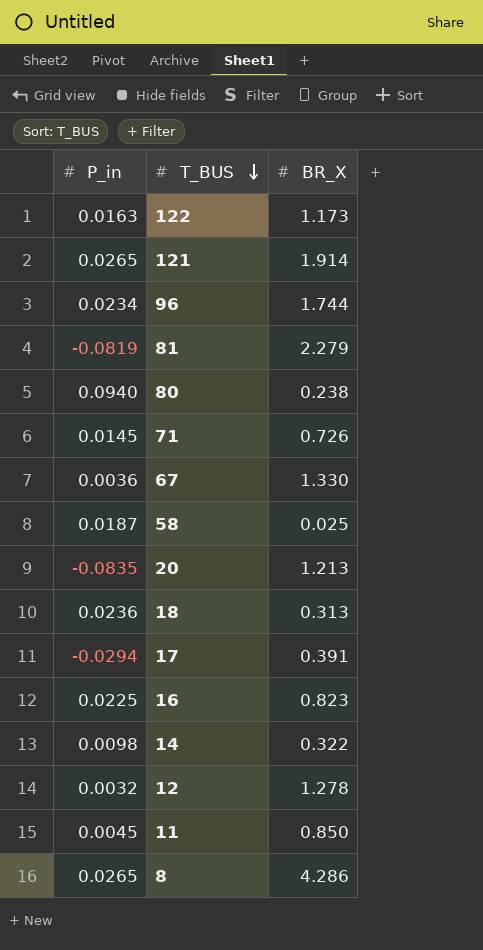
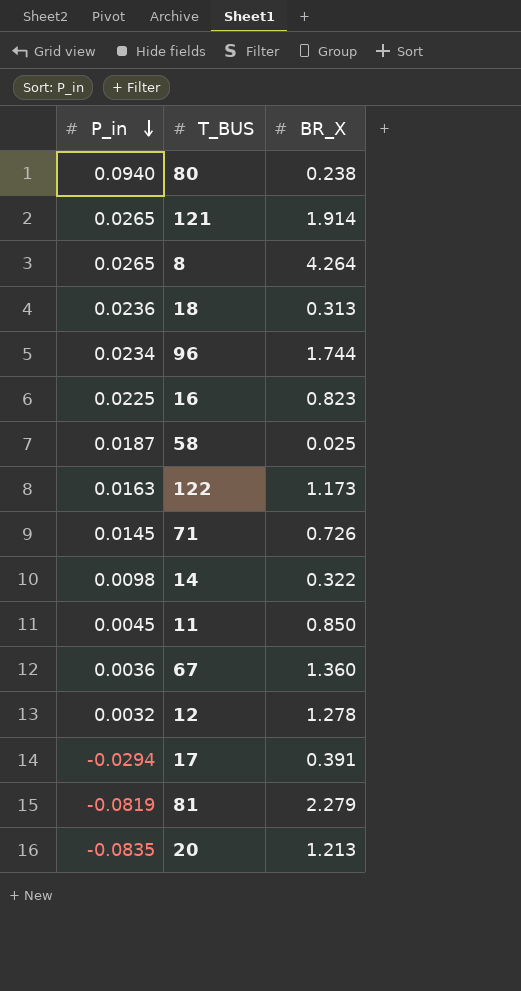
row order: T_BUS descending -> P_in descending
8 | BR_X: 4.286 -> 4.264
67 | BR_X: 1.330 -> 1.360

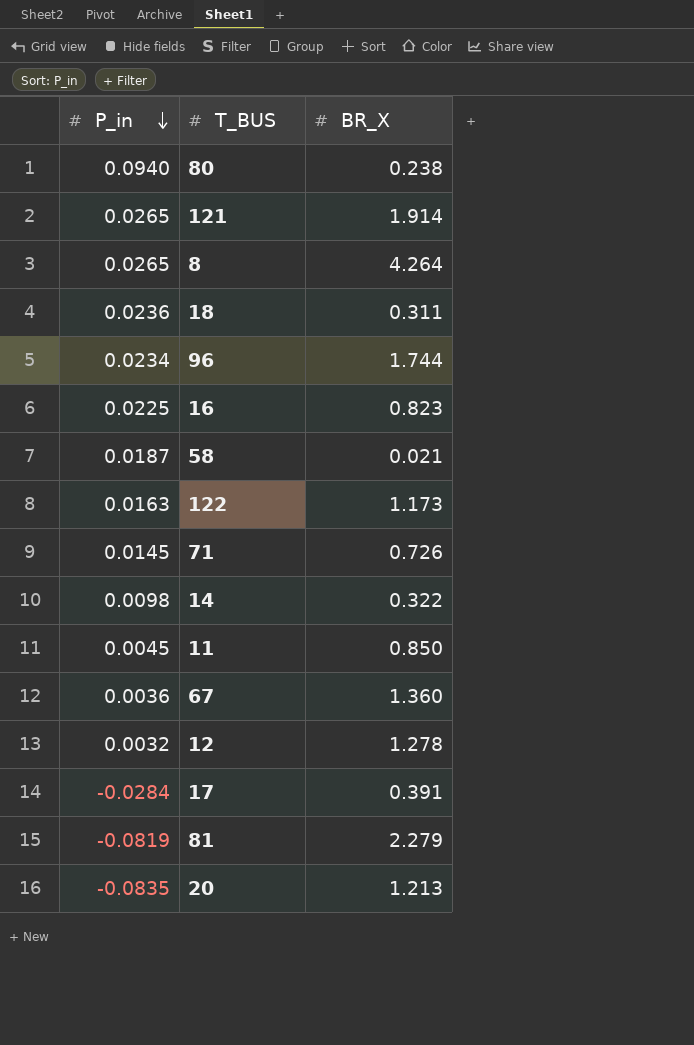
18 | BR_X: 0.313 -> 0.311
58 | BR_X: 0.025 -> 0.021
17 | P_in: -0.0294 -> -0.0284

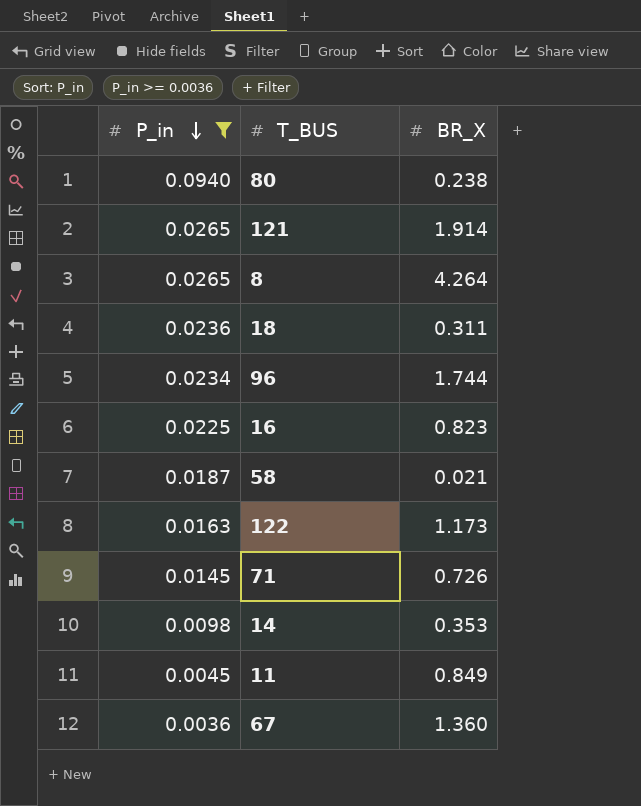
filter: none -> P_in >= 0.0036
14 | BR_X: 0.322 -> 0.353
11 | BR_X: 0.850 -> 0.849

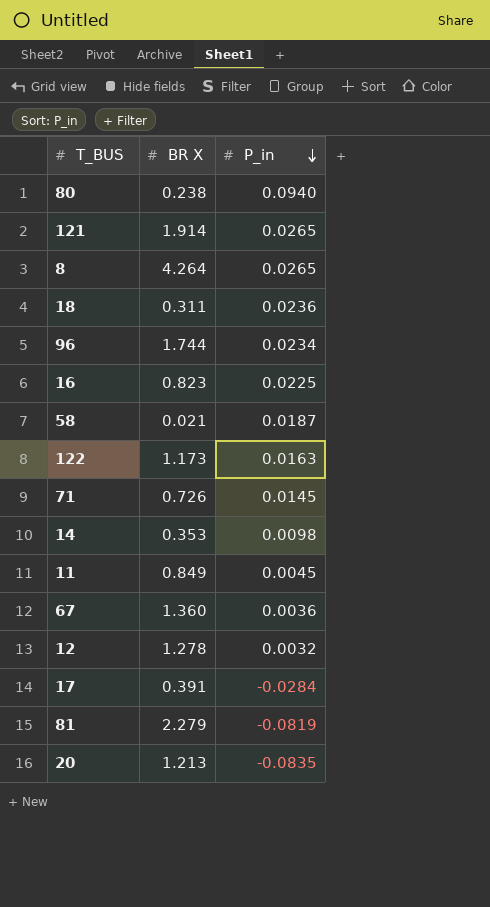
filter: P_in >= 0.0036 -> none
column name: BR_X -> BR X
column P_in | position: 1 -> 3

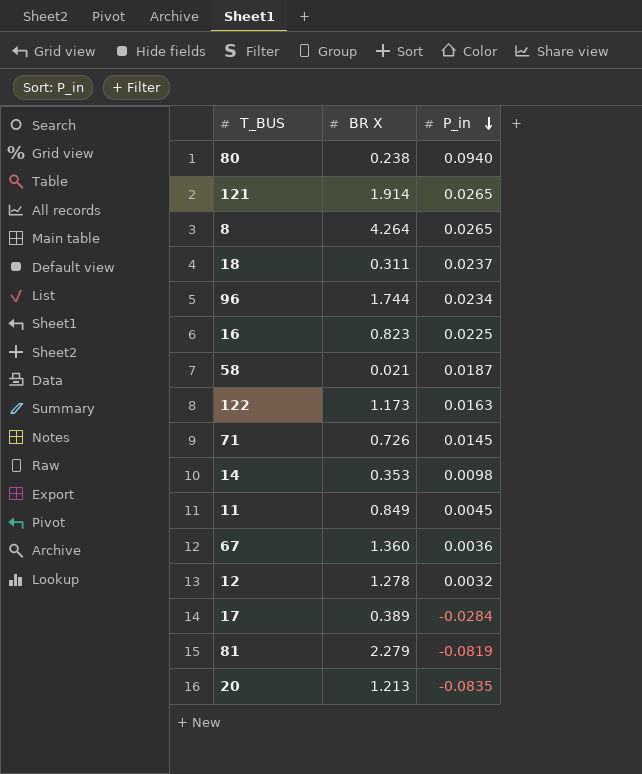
18 | P_in: 0.0236 -> 0.0237
17 | BR X: 0.391 -> 0.389

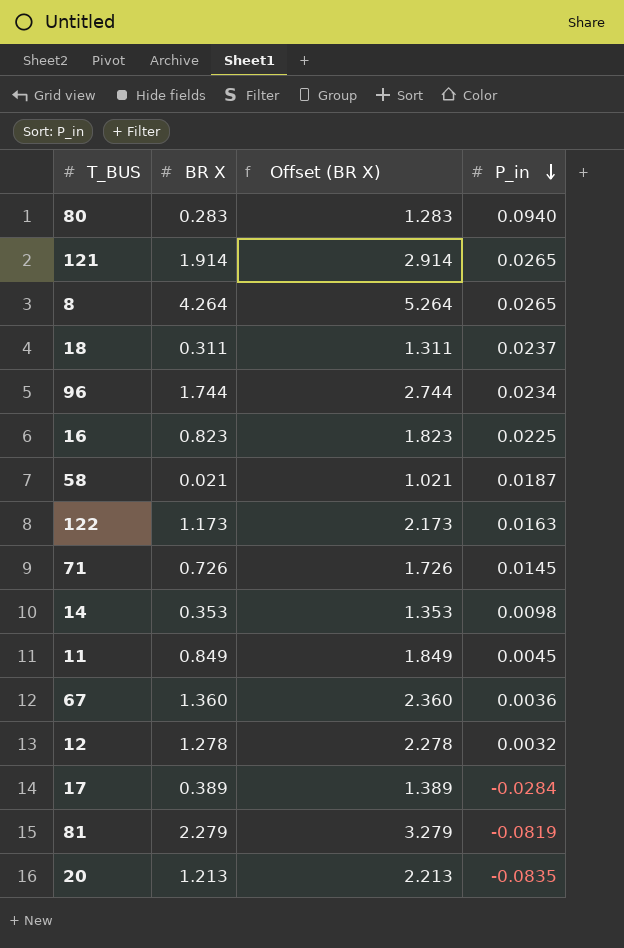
column Offset (BR X) | formula: none -> [BR X] + 1
80 | BR X: 0.238 -> 0.283

